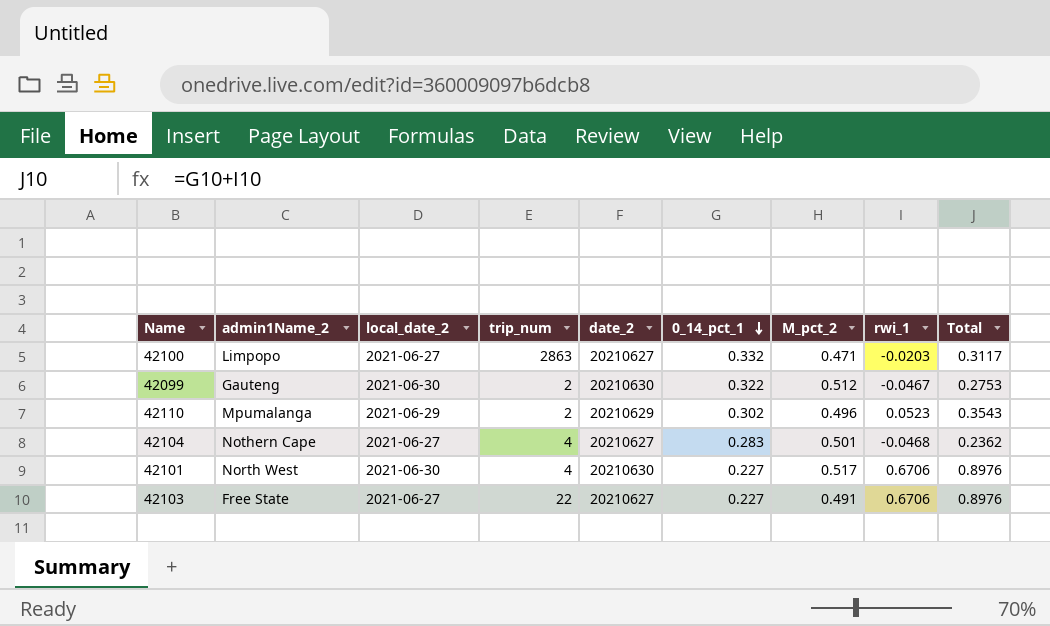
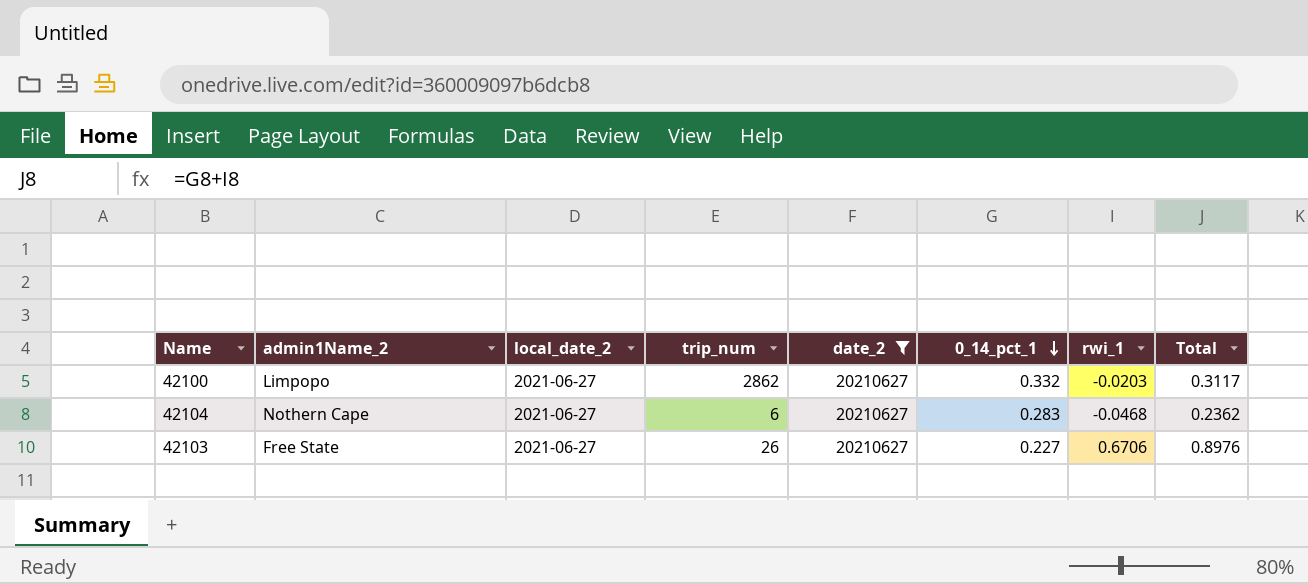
filter: none -> date_2 = 20210627
column M_pct_2 | position: 7 -> none
42100 | trip_num: 2863 -> 2862
42104 | trip_num: 4 -> 6
42103 | trip_num: 22 -> 26

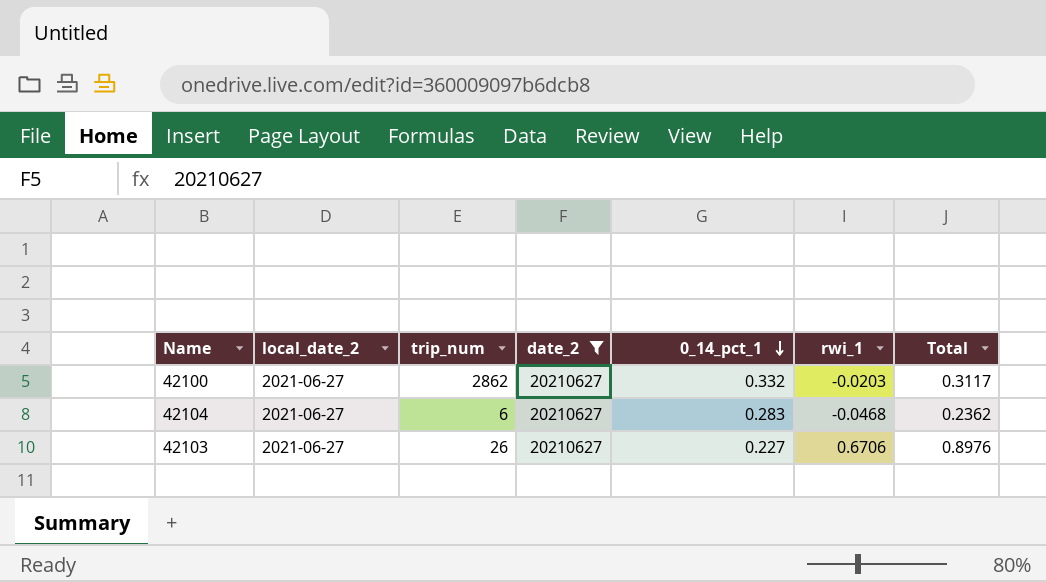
column admin1Name_2 | position: 2 -> none

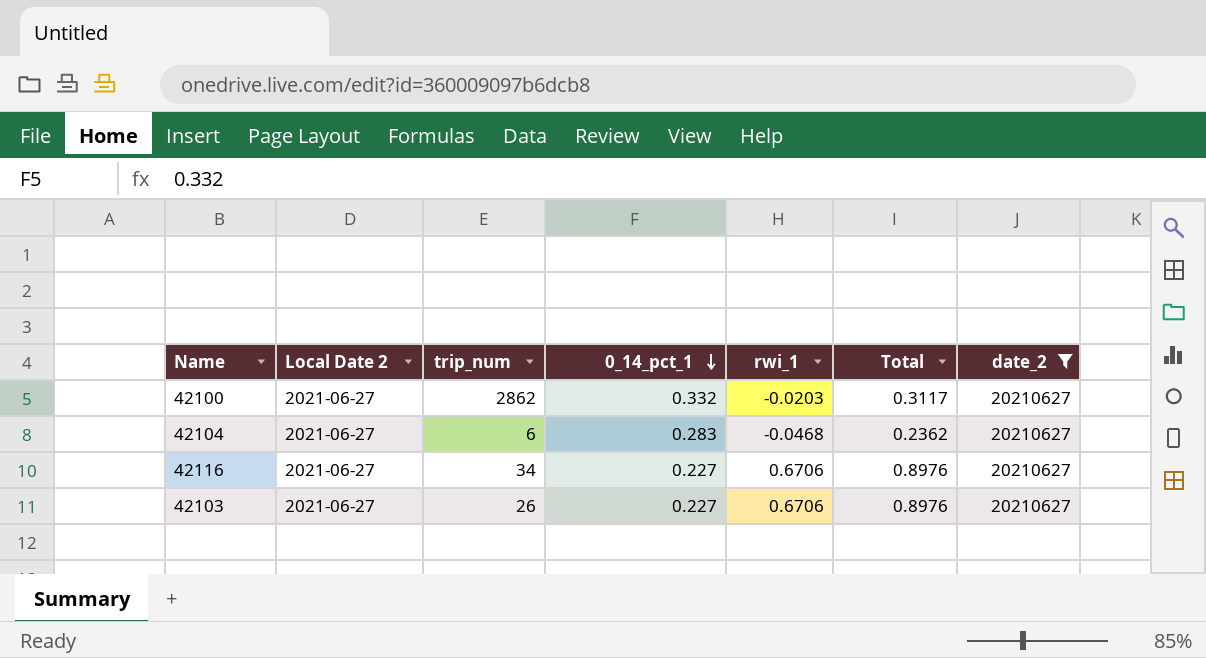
column name: local_date_2 -> Local Date 2
column date_2 | position: 4 -> 7
row 42116: none -> 2021-06-27 | 34 | 0.227 | 0.6706 | 0.8976 | 20210627

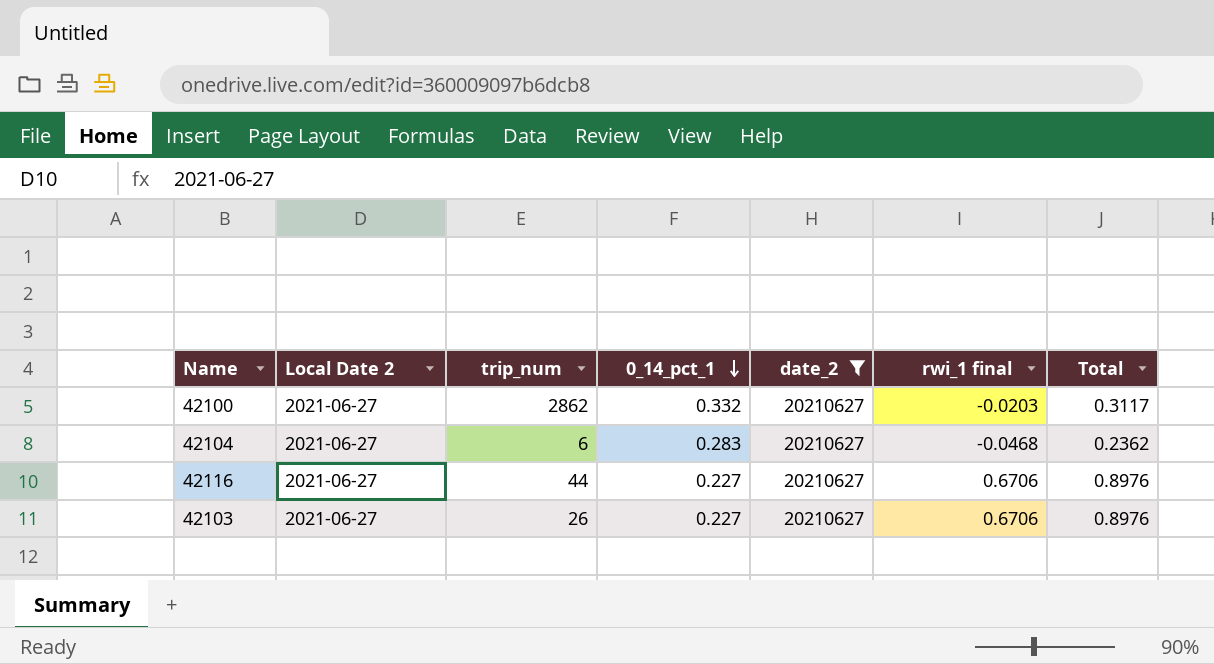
column date_2 | position: 7 -> 5
column name: rwi_1 -> rwi_1 final
42116 | trip_num: 34 -> 44

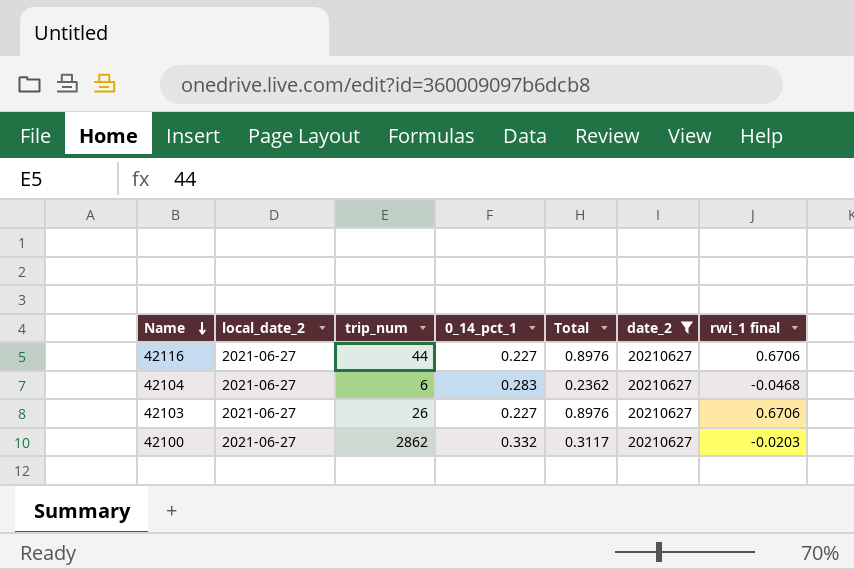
row order: 0_14_pct_1 descending -> Name descending
column name: Local Date 2 -> local_date_2
column Total | position: 7 -> 5

